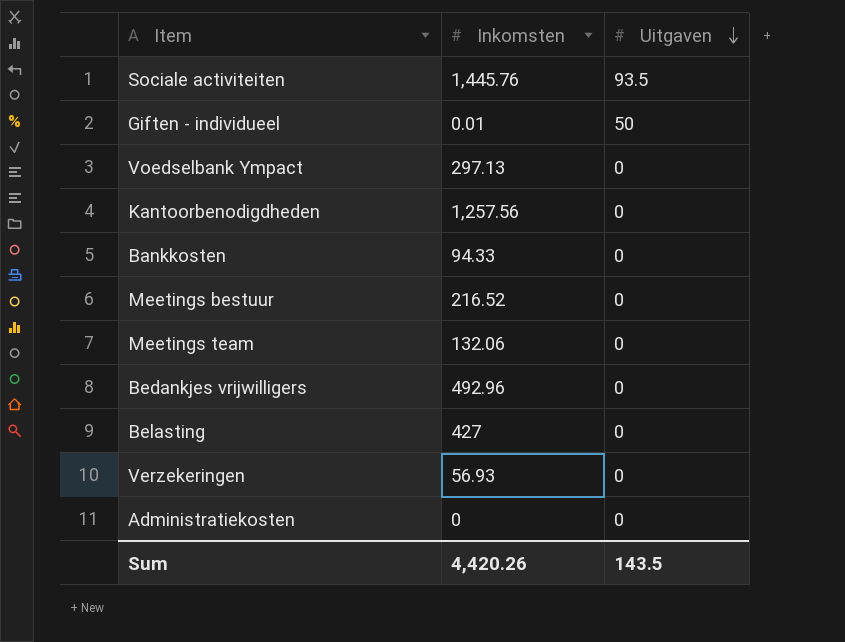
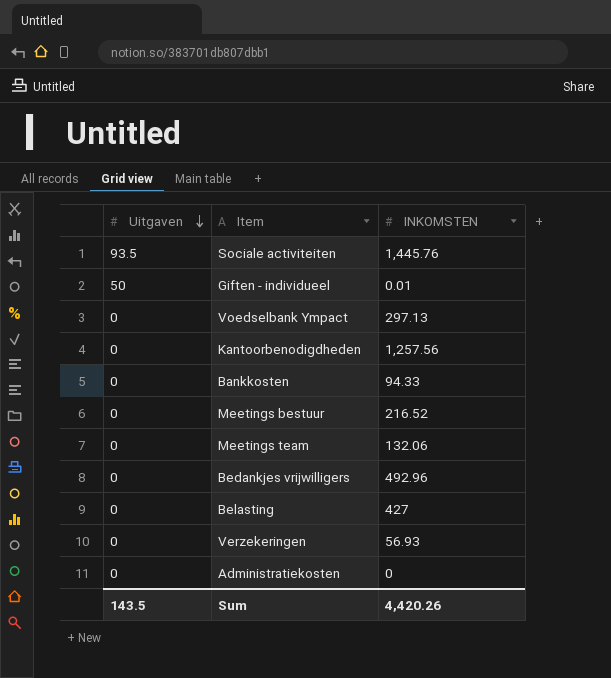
column Uitgaven | position: 3 -> 1
column name: Inkomsten -> INKOMSTEN

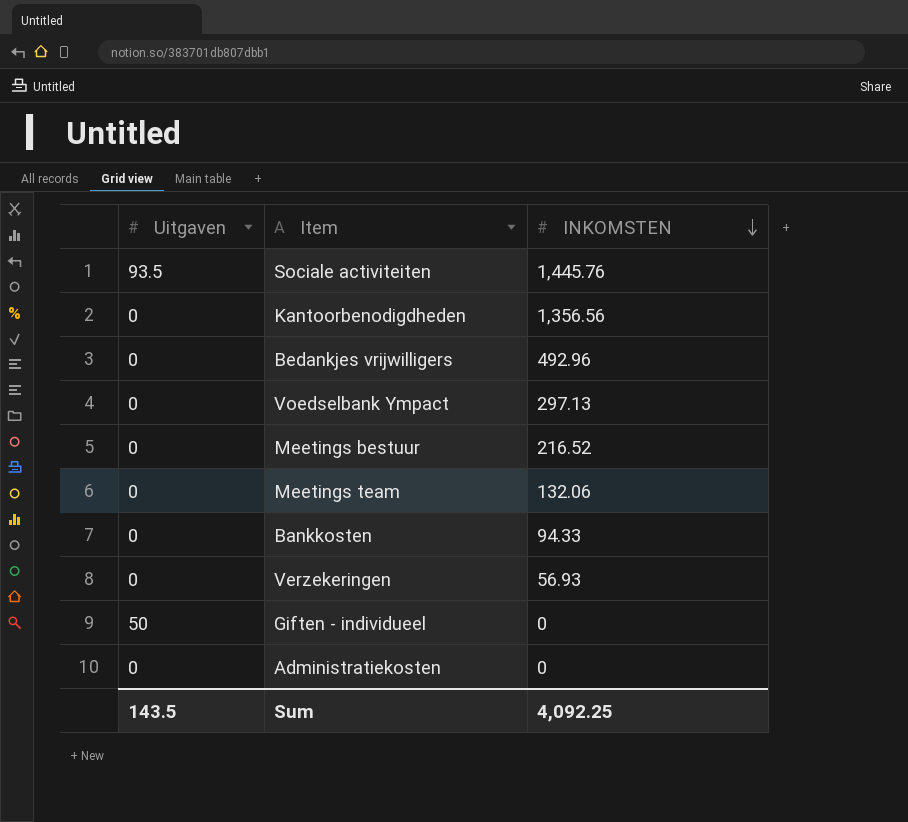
row order: Uitgaven descending -> INKOMSTEN descending
row Belasting: 0 | 427 -> none
Kantoorbenodigdheden | INKOMSTEN: 1,257.56 -> 1,356.56
Giften - individueel | INKOMSTEN: 0.01 -> 0
Sum | INKOMSTEN: 4,420.26 -> 4,092.25

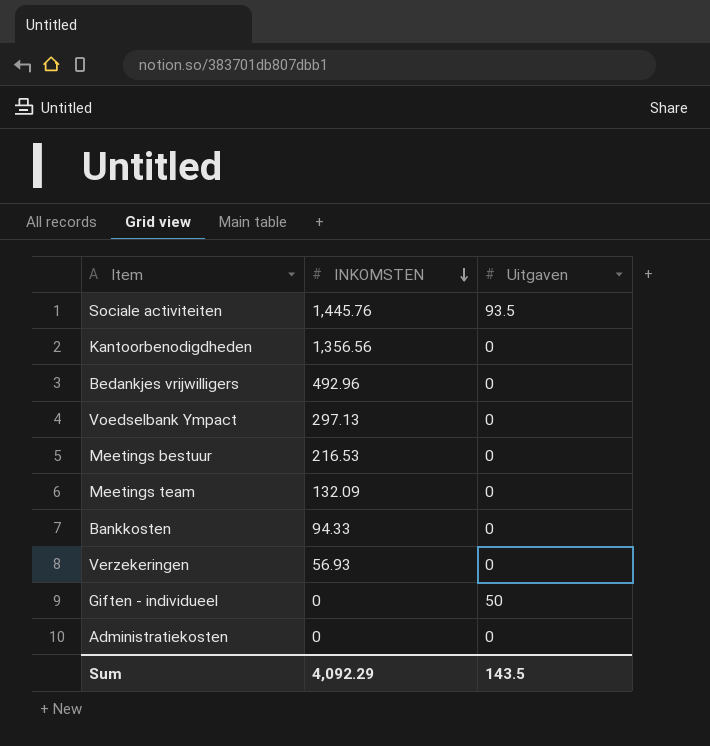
column Uitgaven | position: 1 -> 3
Meetings bestuur | INKOMSTEN: 216.52 -> 216.53
Meetings team | INKOMSTEN: 132.06 -> 132.09
Sum | INKOMSTEN: 4,092.25 -> 4,092.29

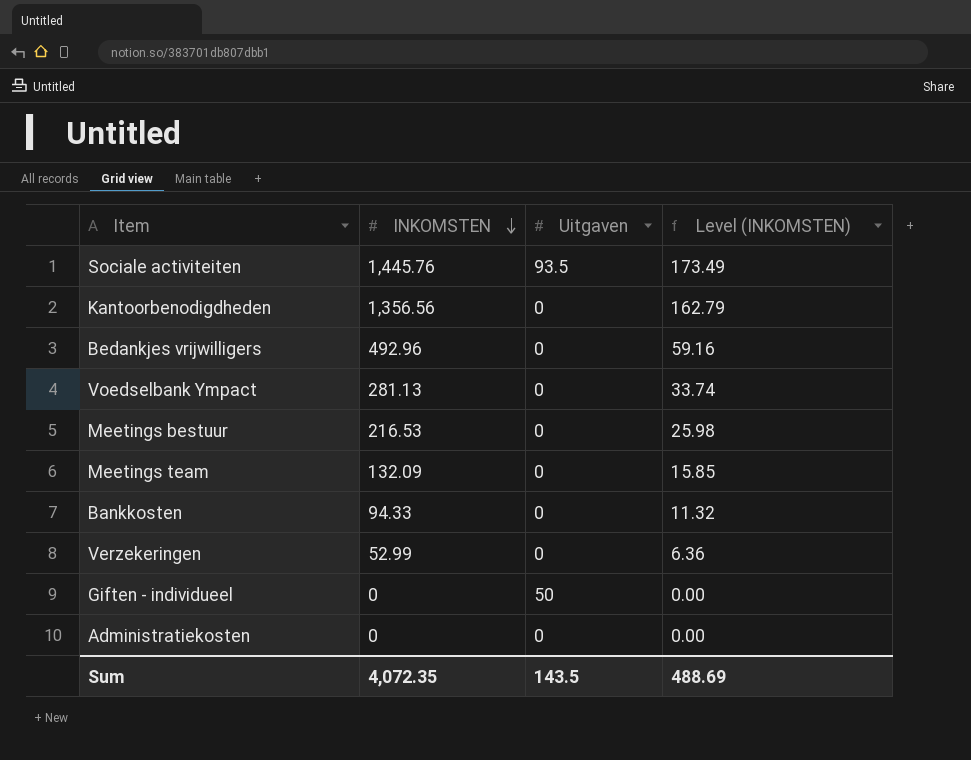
column Level (INKOMSTEN) | formula: none -> [INKOMSTEN] * 0.12
Voedselbank Ympact | INKOMSTEN: 297.13 -> 281.13
Verzekeringen | INKOMSTEN: 56.93 -> 52.99
Sum | INKOMSTEN: 4,092.29 -> 4,072.35

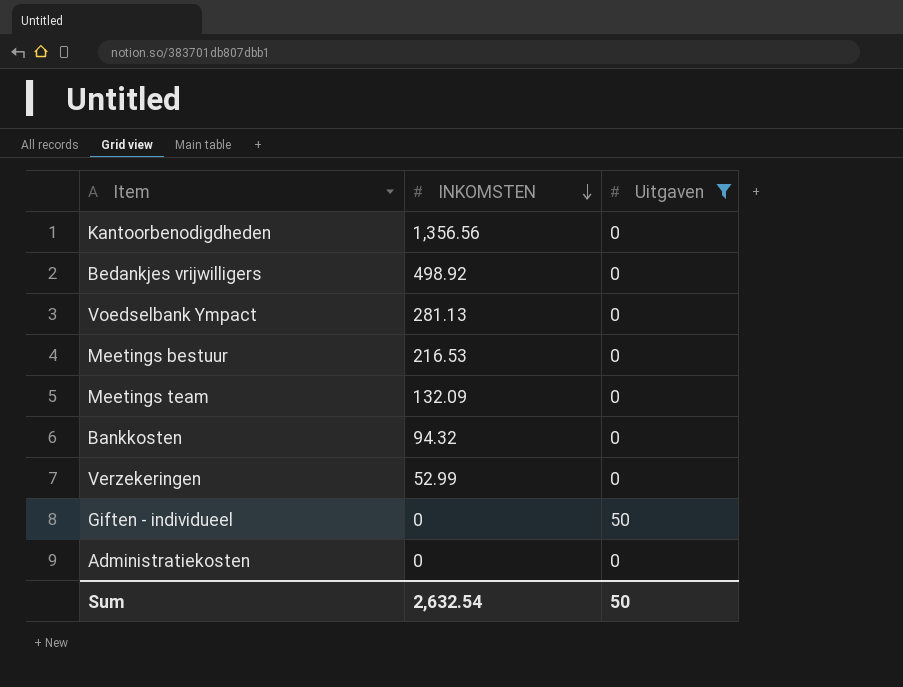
filter: none -> Uitgaven != 93.5
column Level (INKOMSTEN) | formula: [INKOMSTEN] * 0.12 -> none
Bedankjes vrijwilligers | INKOMSTEN: 492.96 -> 498.92
Bankkosten | INKOMSTEN: 94.33 -> 94.32
Sum | INKOMSTEN: 4,072.35 -> 2,632.54
Sum | Uitgaven: 143.5 -> 50

